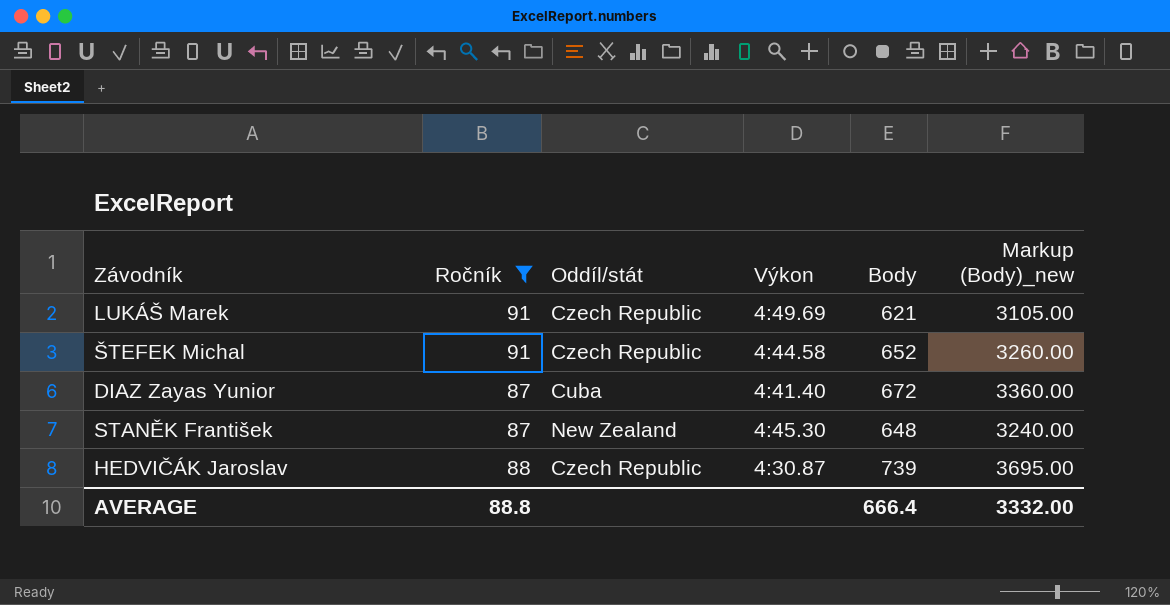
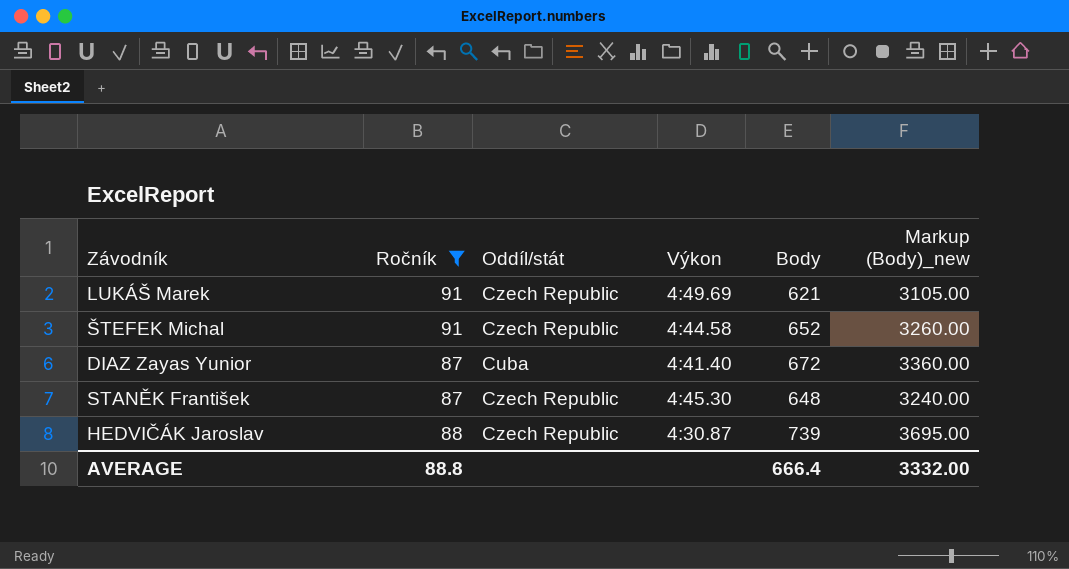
STANĚK František | Oddíl/stát: New Zealand -> Czech Republic

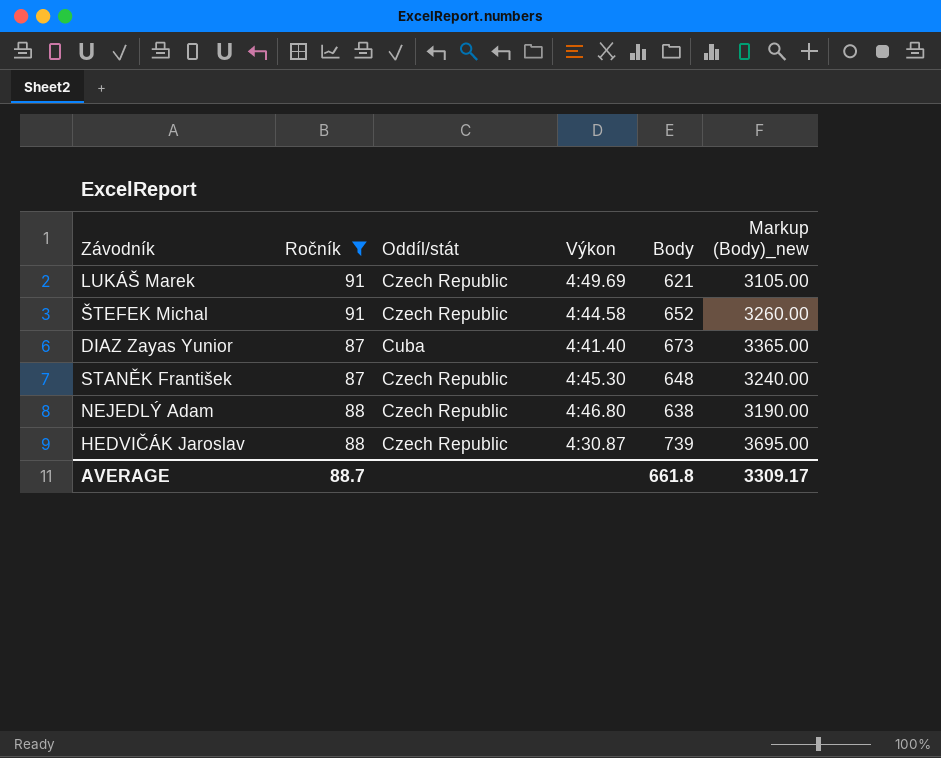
DIAZ Zayas Yunior | Body: 672 -> 673
DIAZ Zayas Yunior | Markup (Body)_new: 3360.00 -> 3365.00
row NEJEDLÝ Adam: none -> 88 | Czech Republic | 4:46.80 | 638 | 3190.00
AVERAGE | Ročník: 88.8 -> 88.7
AVERAGE | Body: 666.4 -> 661.8
AVERAGE | Markup (Body)_new: 3332.00 -> 3309.17

